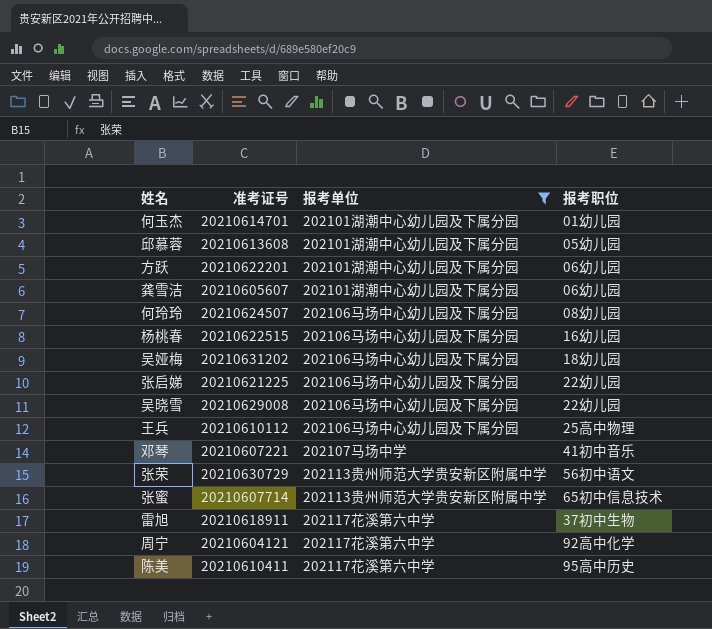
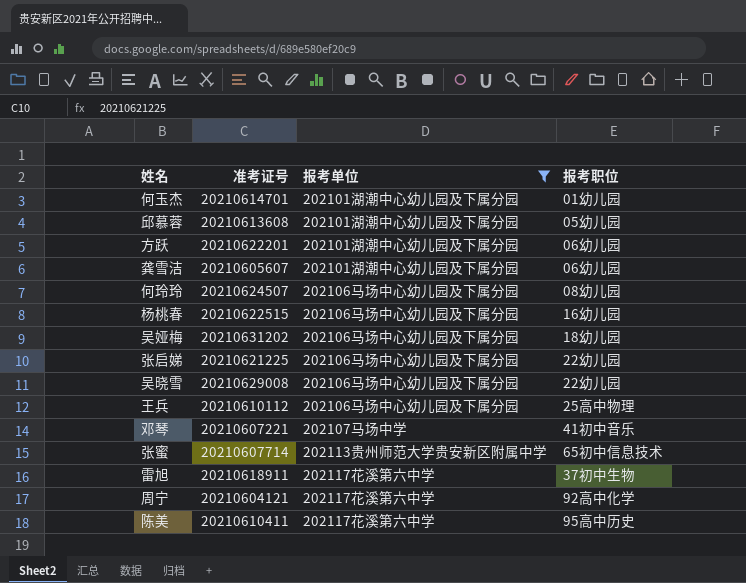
row 张荣: 20210630729 | 202113贵州师范大学贵安新区附属中学 | 56初中语文 -> none

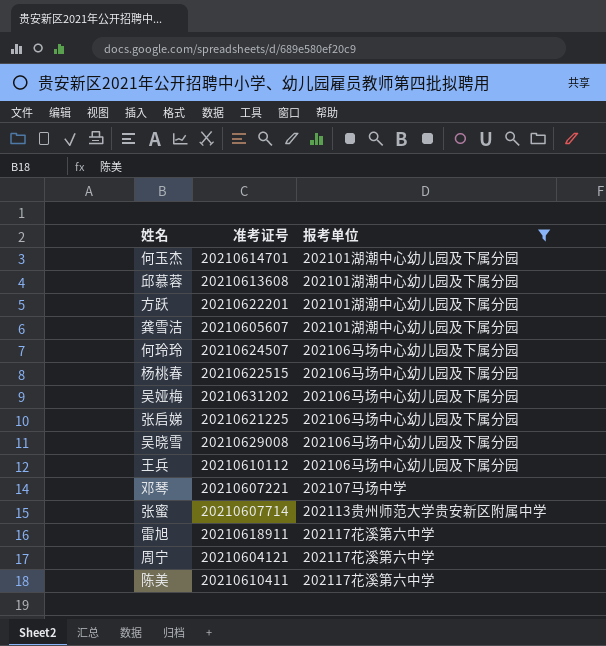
column 报考职位 | position: 4 -> none

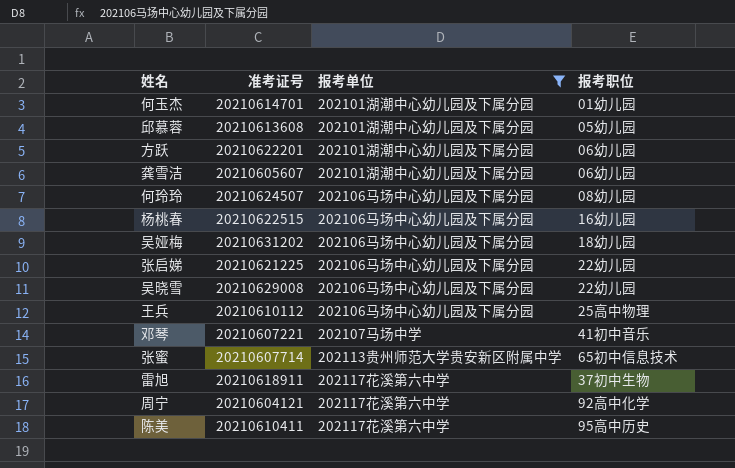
column 报考职位 | position: none -> 4

